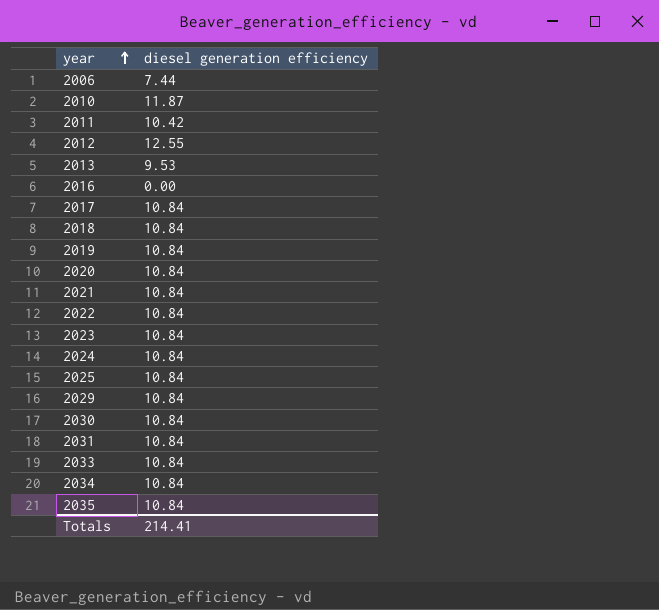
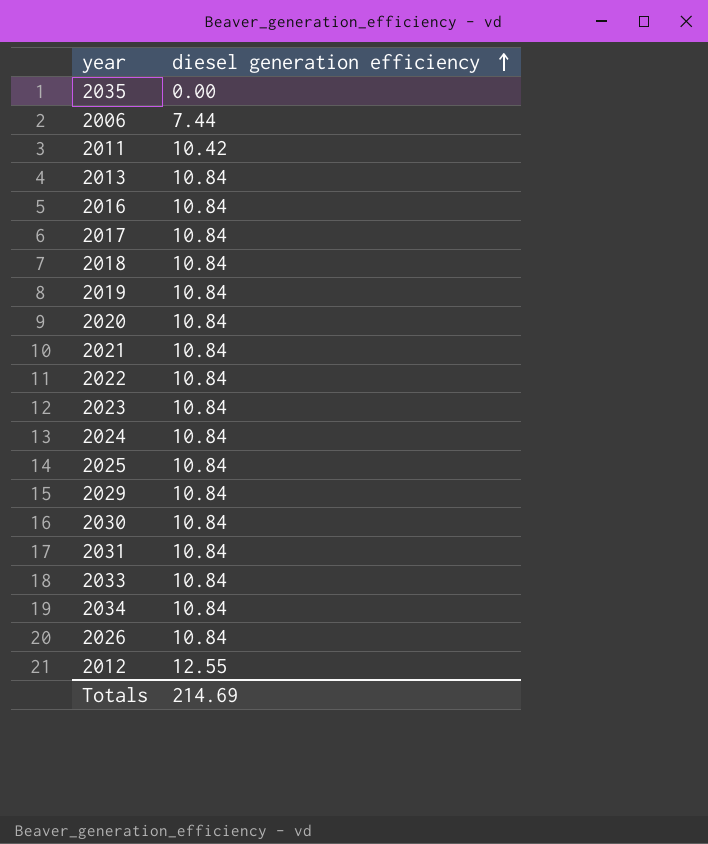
row order: year ascending -> diesel generation efficiency ascending
row 2010: 11.87 -> none
2035 | diesel generation efficiency: 10.84 -> 0.00
2013 | diesel generation efficiency: 9.53 -> 10.84
2016 | diesel generation efficiency: 0.00 -> 10.84
row 2026: none -> 10.84
Totals | diesel generation efficiency: 214.41 -> 214.69

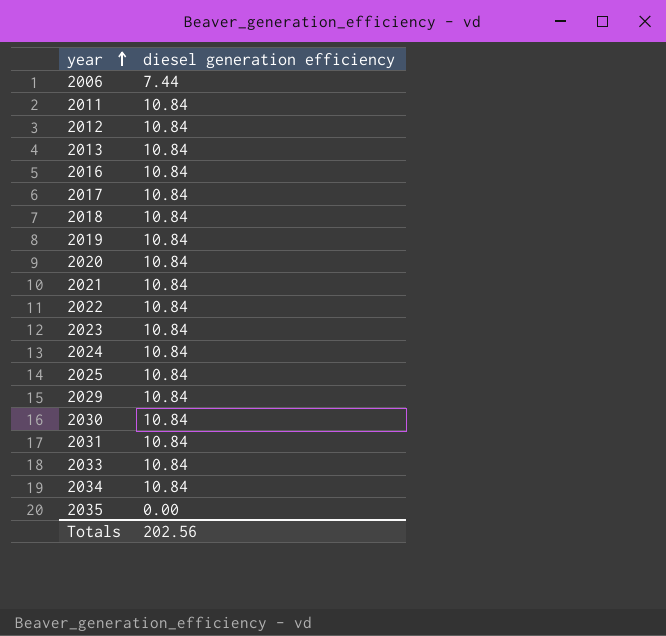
row order: diesel generation efficiency ascending -> year ascending
row 2026: 10.84 -> none
2011 | diesel generation efficiency: 10.42 -> 10.84
2012 | diesel generation efficiency: 12.55 -> 10.84
Totals | diesel generation efficiency: 214.69 -> 202.56

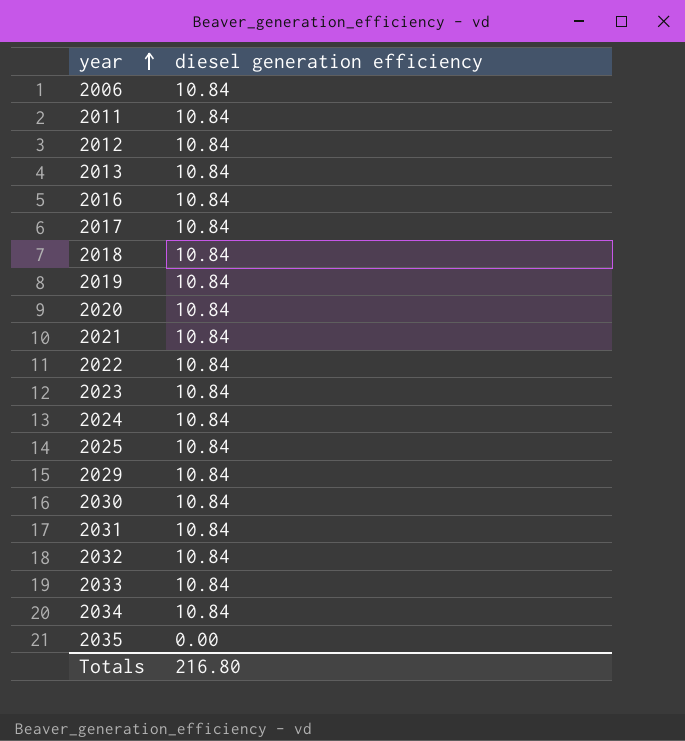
2006 | diesel generation efficiency: 7.44 -> 10.84
row 2032: none -> 10.84
Totals | diesel generation efficiency: 202.56 -> 216.80

